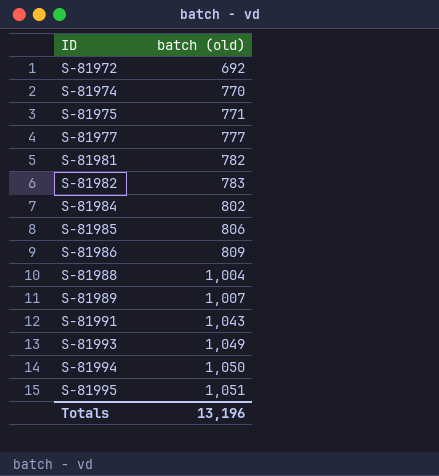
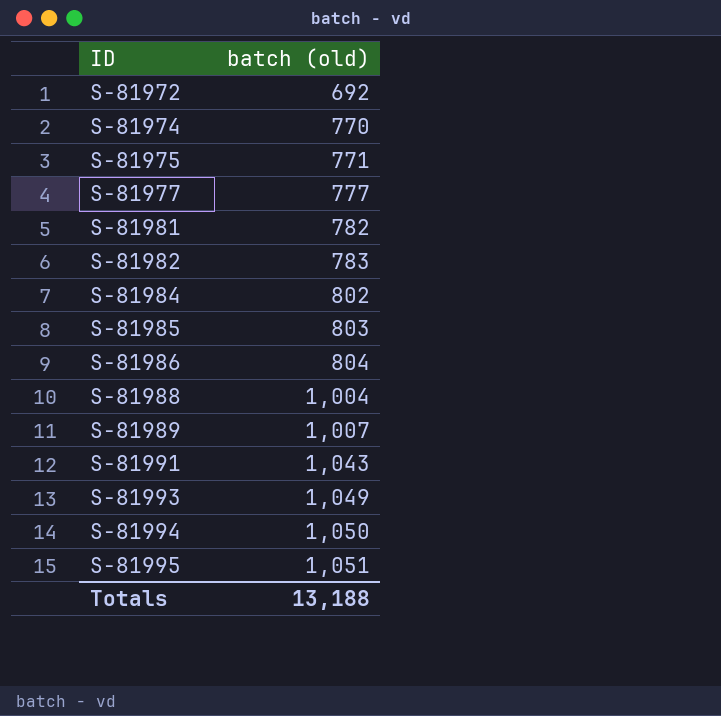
S-81985 | batch (old): 806 -> 803
S-81986 | batch (old): 809 -> 804
Totals | batch (old): 13,196 -> 13,188

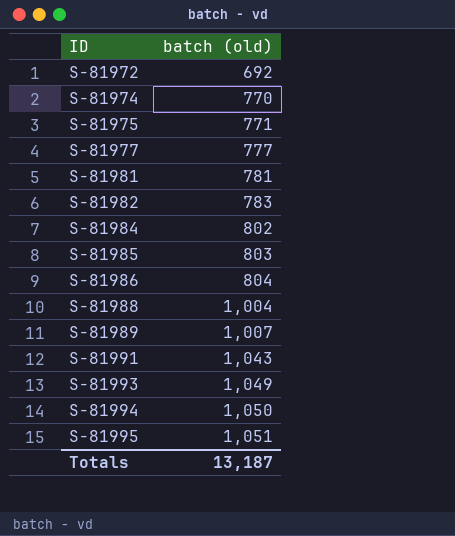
S-81981 | batch (old): 782 -> 781
Totals | batch (old): 13,188 -> 13,187

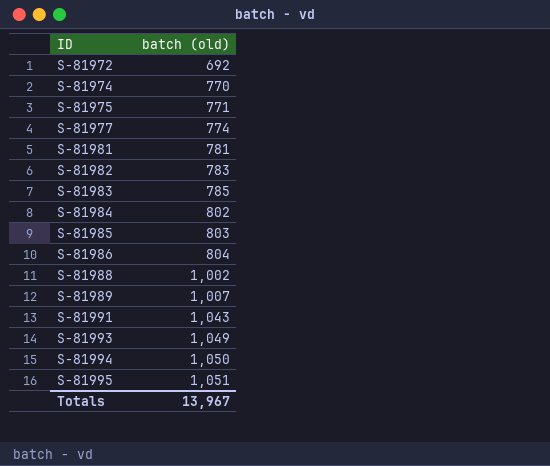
S-81977 | batch (old): 777 -> 774
row S-81983: none -> 785
S-81988 | batch (old): 1,004 -> 1,002
Totals | batch (old): 13,187 -> 13,967

